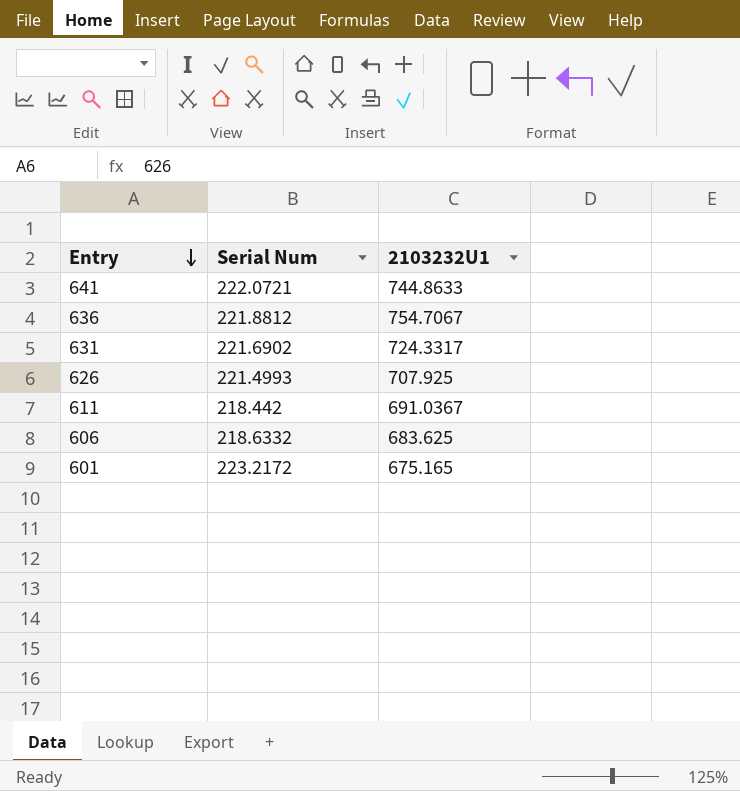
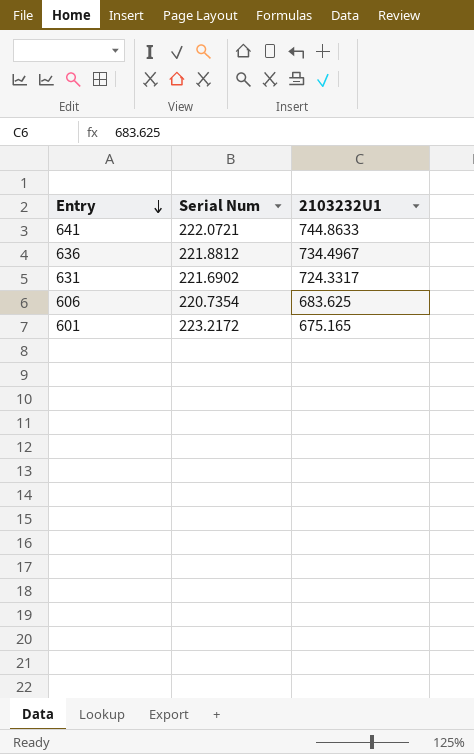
row 626: 221.4993 | 707.925 -> none
row 611: 218.442 | 691.0367 -> none
636 | 2103232U1: 754.7067 -> 734.4967
606 | Serial Num: 218.6332 -> 220.7354

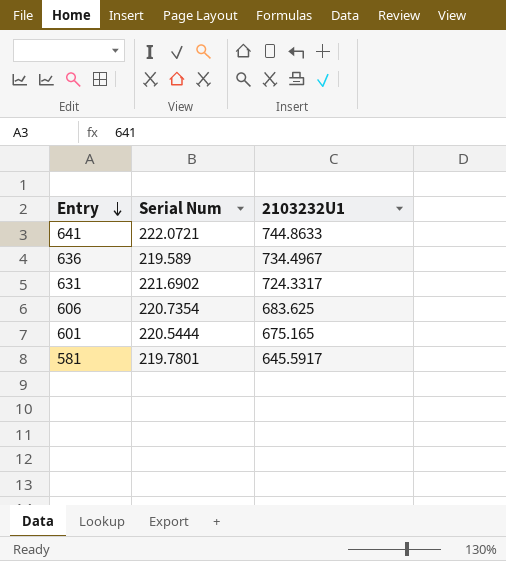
636 | Serial Num: 221.8812 -> 219.589
601 | Serial Num: 223.2172 -> 220.5444
row 581: none -> 219.7801 | 645.5917

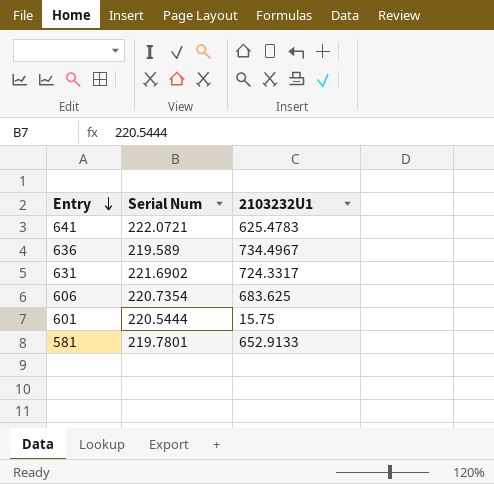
641 | 2103232U1: 744.8633 -> 625.4783
601 | 2103232U1: 675.165 -> 15.75
581 | 2103232U1: 645.5917 -> 652.9133

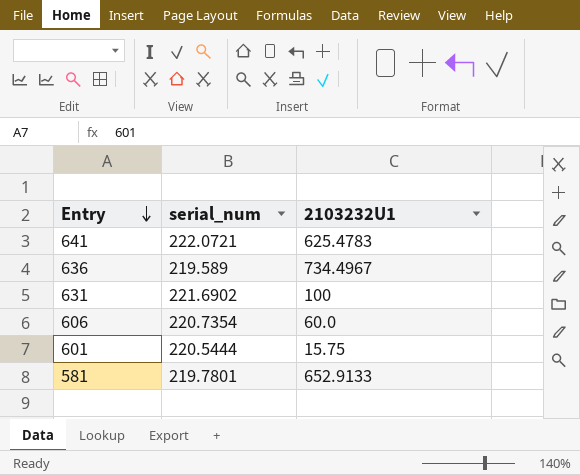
column name: Serial Num -> serial_num
631 | 2103232U1: 724.3317 -> 100
606 | 2103232U1: 683.625 -> 60.0

